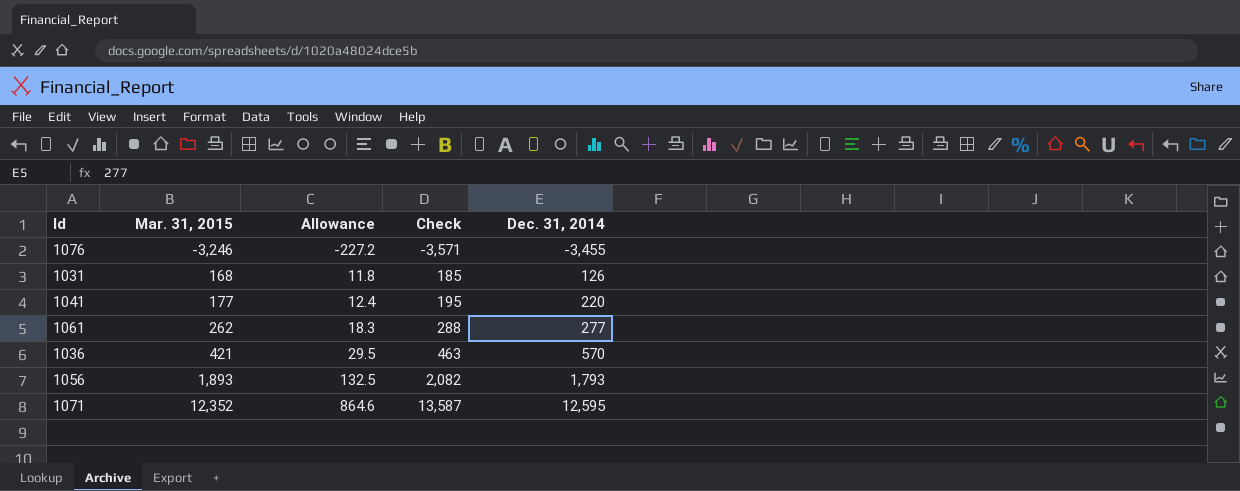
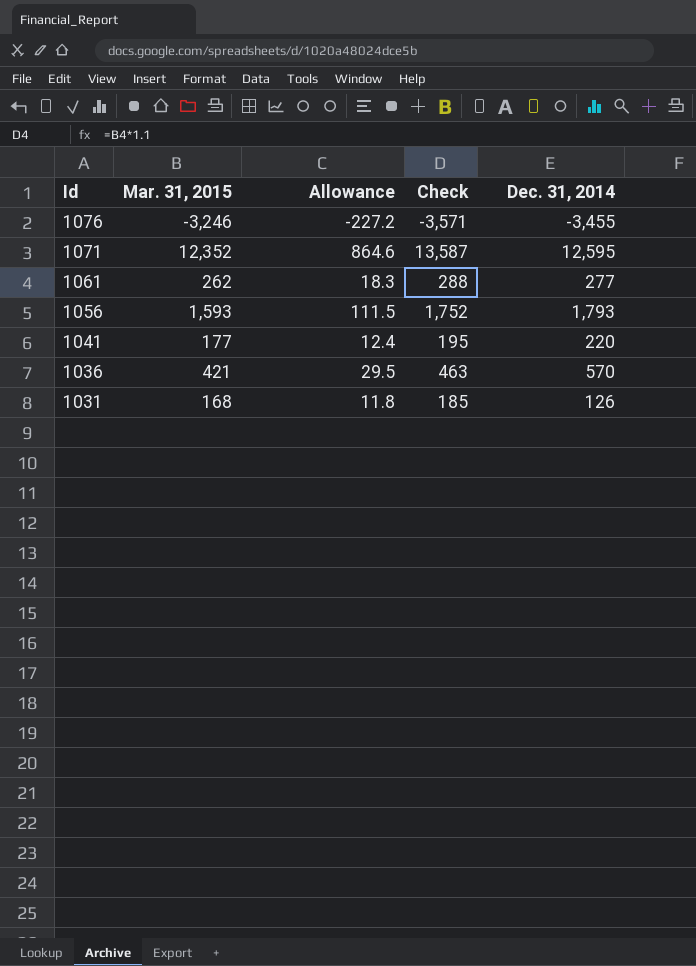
row order: Mar. 31, 2015 ascending -> Id descending
1056 | Mar. 31, 2015: 1,893 -> 1,593
1056 | Allowance: 132.5 -> 111.5
1056 | Check: 2,082 -> 1,752

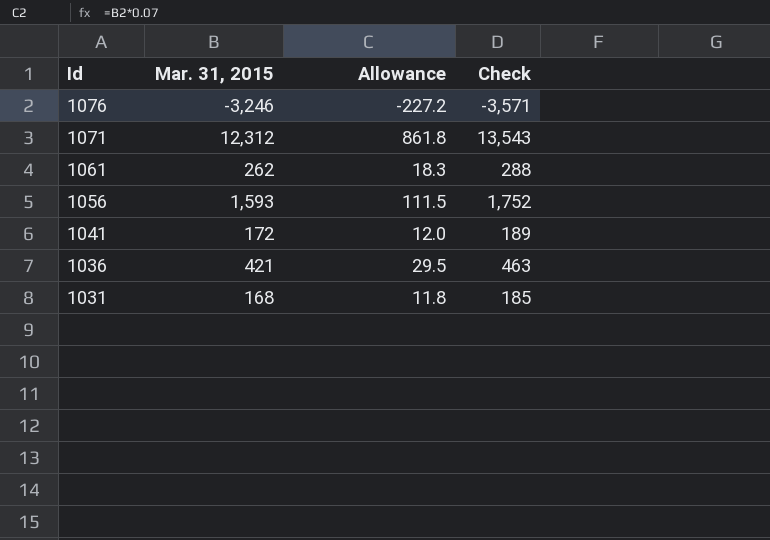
column Dec. 31, 2014 | position: 5 -> none
1071 | Mar. 31, 2015: 12,352 -> 12,312
1071 | Allowance: 864.6 -> 861.8
1071 | Check: 13,587 -> 13,543
1041 | Mar. 31, 2015: 177 -> 172
1041 | Allowance: 12.4 -> 12.0
1041 | Check: 195 -> 189

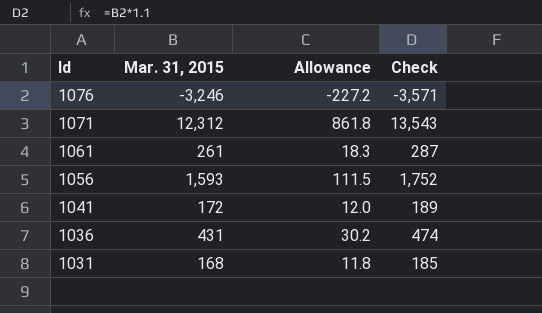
1061 | Mar. 31, 2015: 262 -> 261
1061 | Check: 288 -> 287
1036 | Mar. 31, 2015: 421 -> 431
1036 | Allowance: 29.5 -> 30.2
1036 | Check: 463 -> 474

